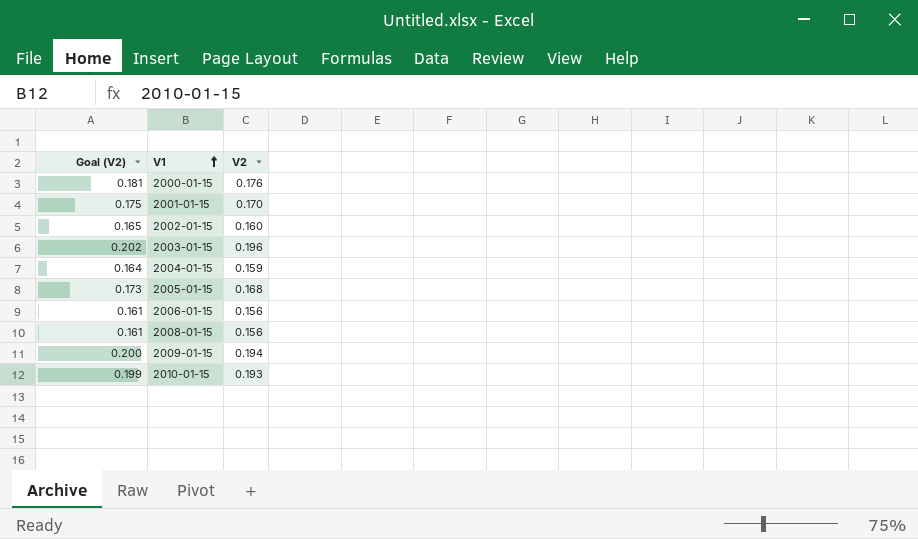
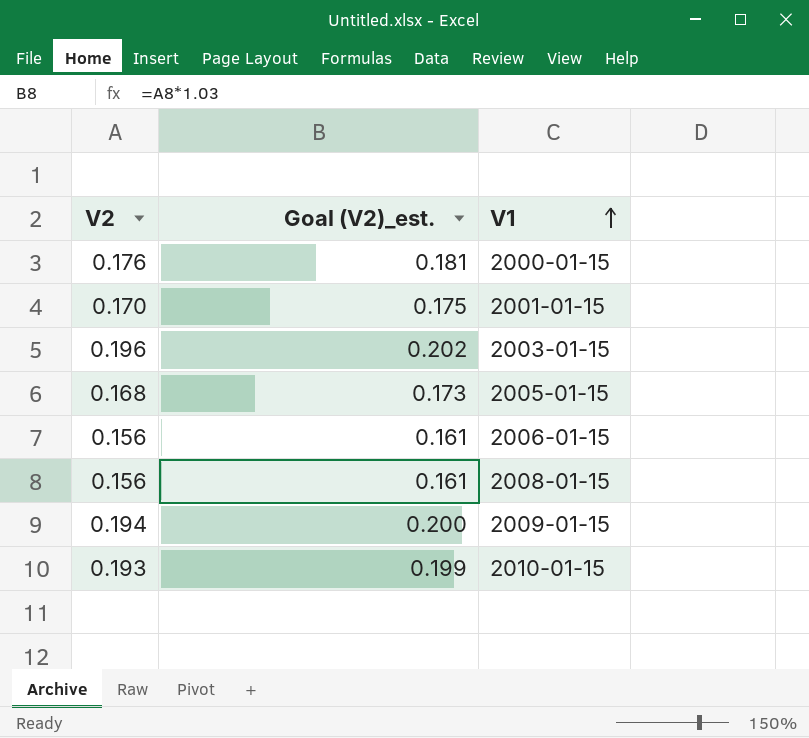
column V2 | position: 3 -> 1
column name: Goal (V2) -> Goal (V2)_est.
row 2002-01-15: 0.165 | 0.160 -> none
row 2004-01-15: 0.164 | 0.159 -> none

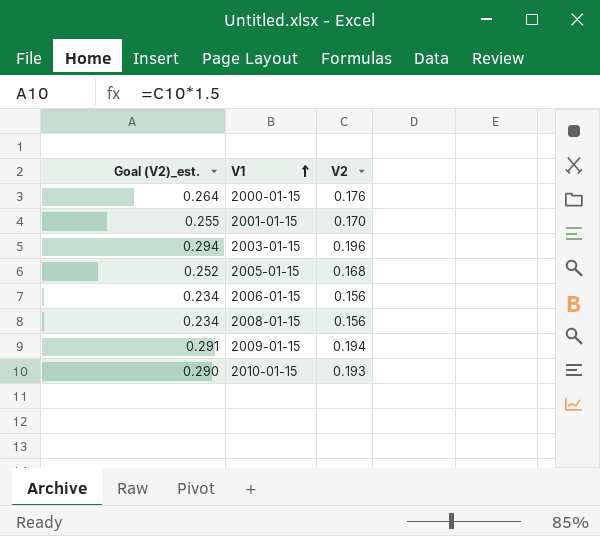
column Goal (V2)_est. | formula: [V2] * 1.03 -> [V2] * 1.5
column V2 | position: 1 -> 3

